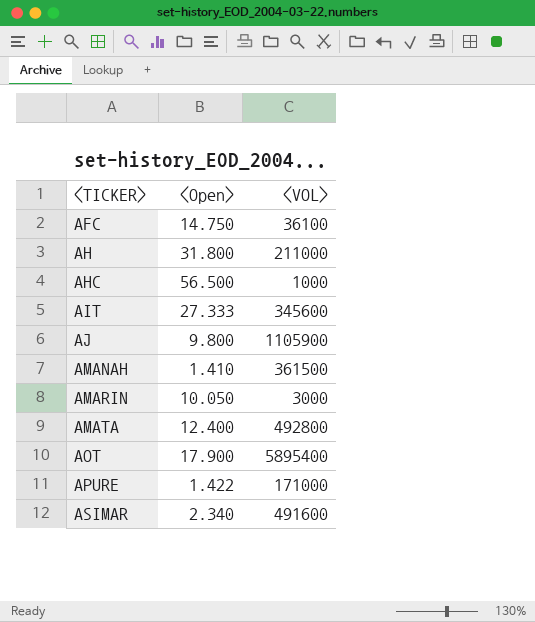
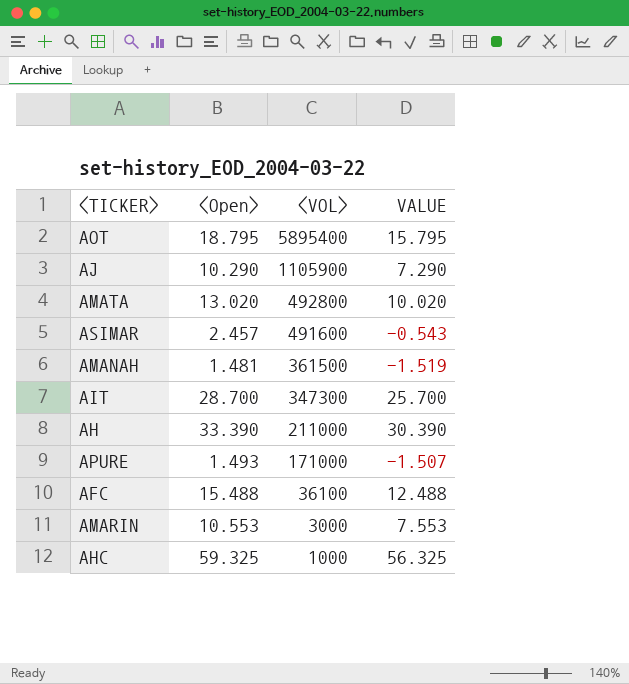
row order: <TICKER> ascending -> <VOL> descending
column VALUE | formula: none -> [<Open>] - 3
AOT | <Open>: 17.900 -> 18.795
AJ | <Open>: 9.800 -> 10.290
AMATA | <Open>: 12.400 -> 13.020
ASIMAR | <Open>: 2.340 -> 2.457
AMANAH | <Open>: 1.410 -> 1.481
AIT | <Open>: 27.333 -> 28.700
AIT | <VOL>: 345600 -> 347300
AH | <Open>: 31.800 -> 33.390
APURE | <Open>: 1.422 -> 1.493
AFC | <Open>: 14.750 -> 15.488
AMARIN | <Open>: 10.050 -> 10.553
AHC | <Open>: 56.500 -> 59.325

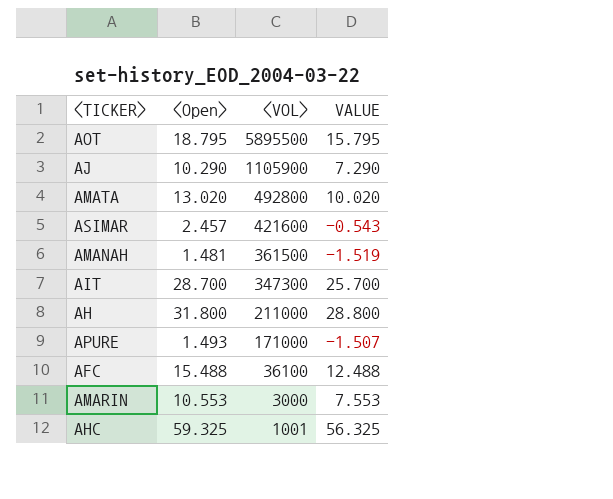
AOT | <VOL>: 5895400 -> 5895500
ASIMAR | <VOL>: 491600 -> 421600
AH | <Open>: 33.390 -> 31.800
AH | VALUE: 30.390 -> 28.800
AHC | <VOL>: 1000 -> 1001

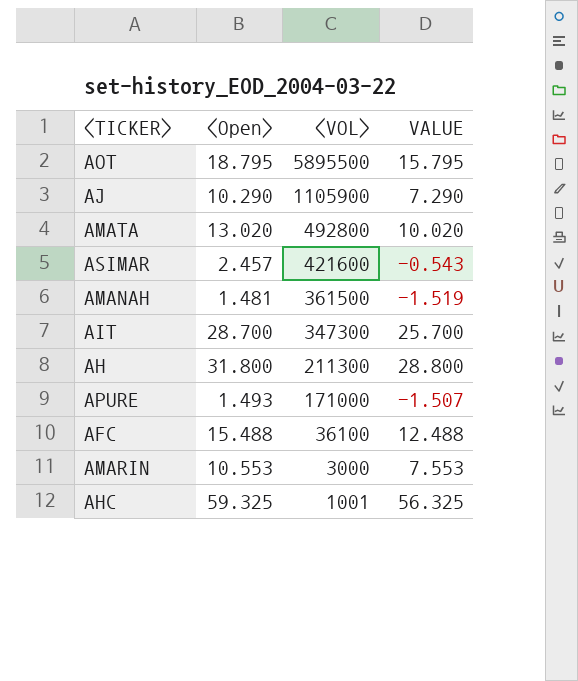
AH | <VOL>: 211000 -> 211300

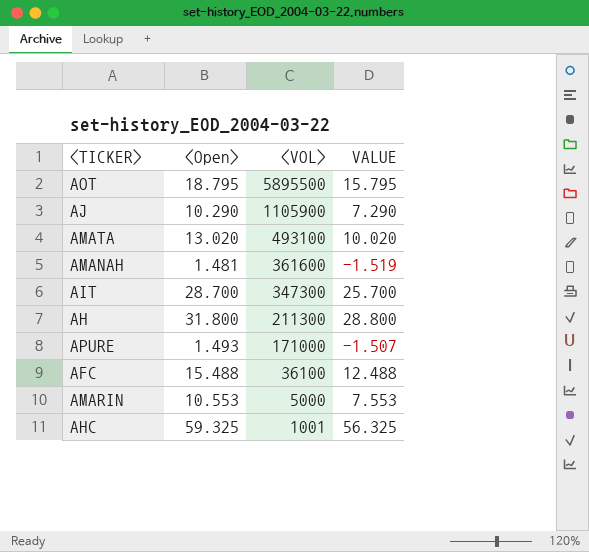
row ASIMAR: 2.457 | 421600 | -0.543 -> none
AMATA | <VOL>: 492800 -> 493100
AMANAH | <VOL>: 361500 -> 361600
AMARIN | <VOL>: 3000 -> 5000

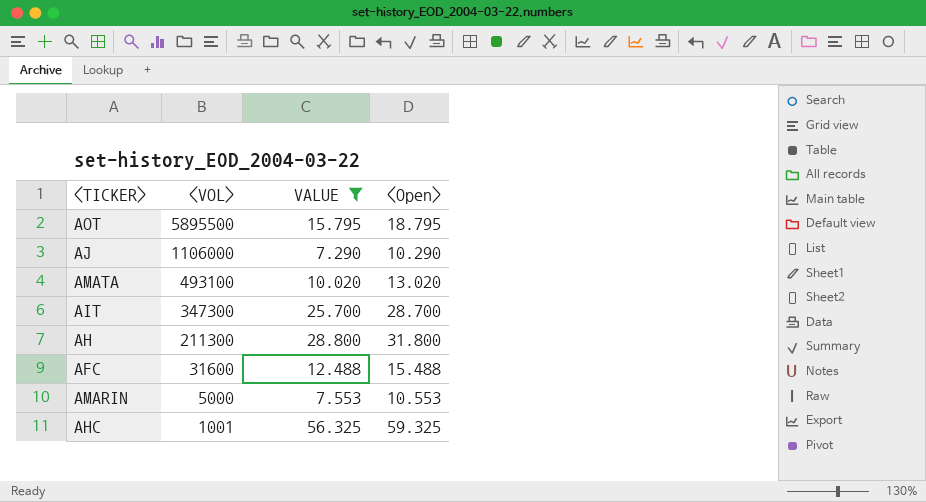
filter: none -> VALUE >= 7.290
column <Open> | position: 2 -> 4
AJ | <VOL>: 1105900 -> 1106000
AFC | <VOL>: 36100 -> 31600

